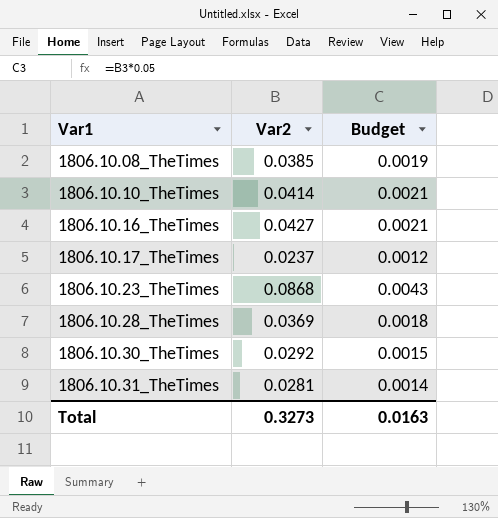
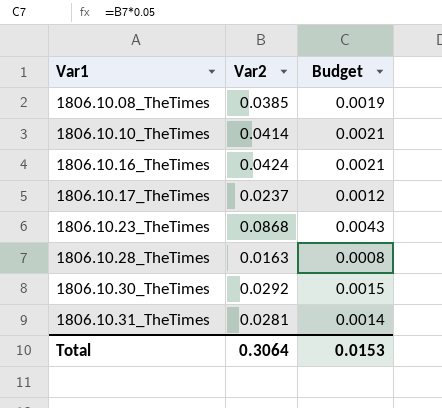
1806.10.16_TheTimes | Var2: 0.0427 -> 0.0424
1806.10.28_TheTimes | Var2: 0.0369 -> 0.0163
1806.10.28_TheTimes | Budget: 0.0018 -> 0.0008
Total | Var2: 0.3273 -> 0.3064
Total | Budget: 0.0163 -> 0.0153

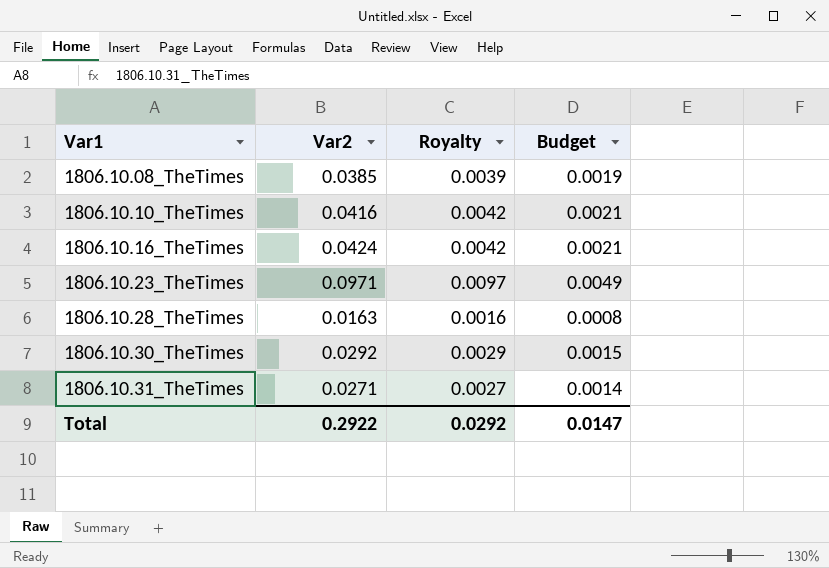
column Royalty | formula: none -> [Var2] * 0.1
row 1806.10.17_TheTimes: 0.0237 | 0.0012 -> none
1806.10.10_TheTimes | Var2: 0.0414 -> 0.0416
1806.10.23_TheTimes | Var2: 0.0868 -> 0.0971
1806.10.23_TheTimes | Budget: 0.0043 -> 0.0049
1806.10.31_TheTimes | Var2: 0.0281 -> 0.0271
Total | Var2: 0.3064 -> 0.2922
Total | Budget: 0.0153 -> 0.0147

